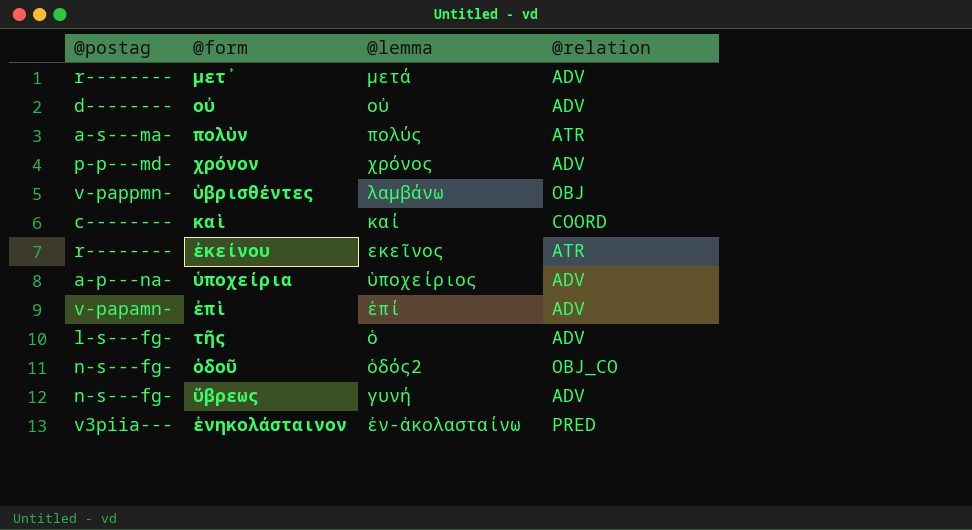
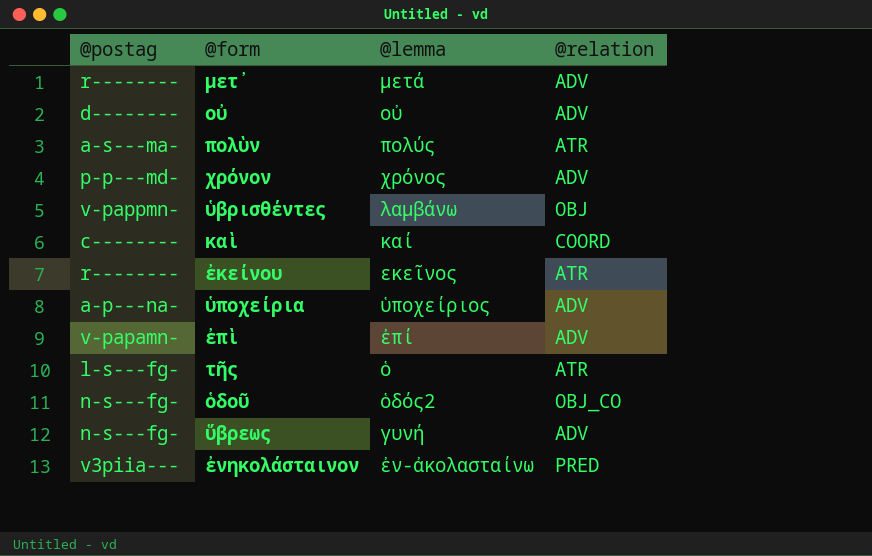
τῆς | @relation: ADV -> ATR

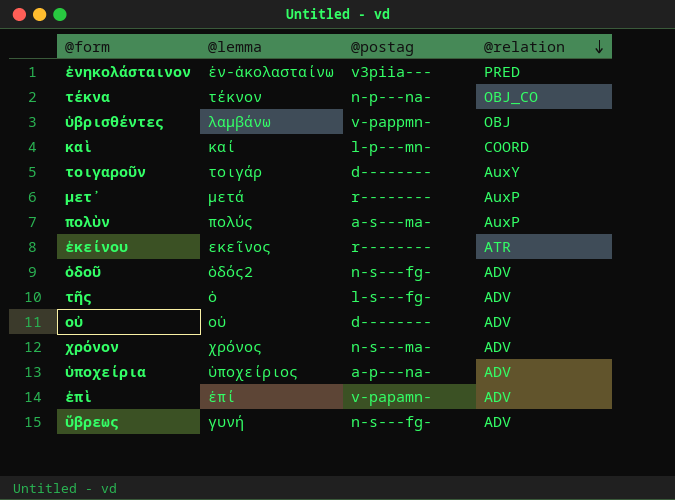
row order: none -> @relation descending
column @postag | position: 1 -> 3
row τέκνα: none -> τέκνον | n-p---na- | OBJ_CO
καὶ | @postag: c-------- -> l-p---mn-
row τοιγαροῦν: none -> τοιγάρ | d-------- | AuxY
μετ᾽ | @relation: ADV -> AuxP
πολὺν | @relation: ATR -> AuxP
ὁδοῦ | @relation: OBJ_CO -> ADV
τῆς | @relation: ATR -> ADV
χρόνον | @postag: p-p---md- -> n-s---ma-

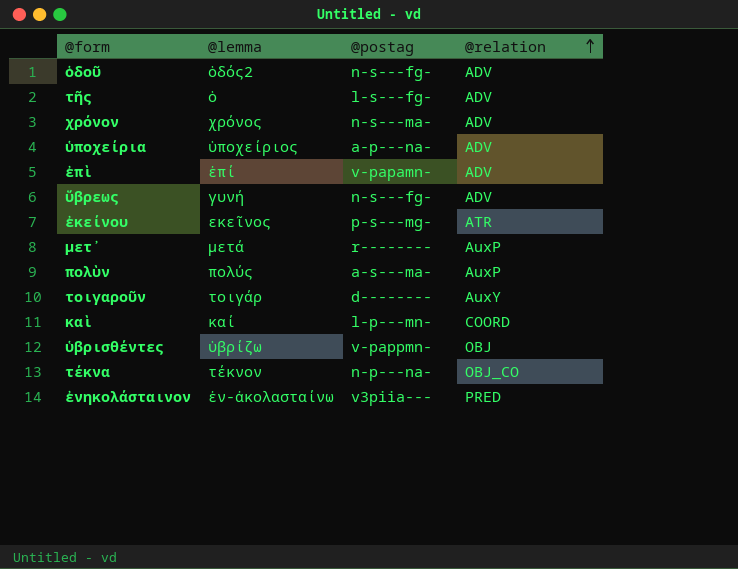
row order: @relation descending -> @relation ascending
row οὐ: οὐ | d-------- | ADV -> none
ἐκείνου | @postag: r-------- -> p-s---mg-
ὑβρισθέντες | @lemma: λαμβάνω -> ὑβρίζω

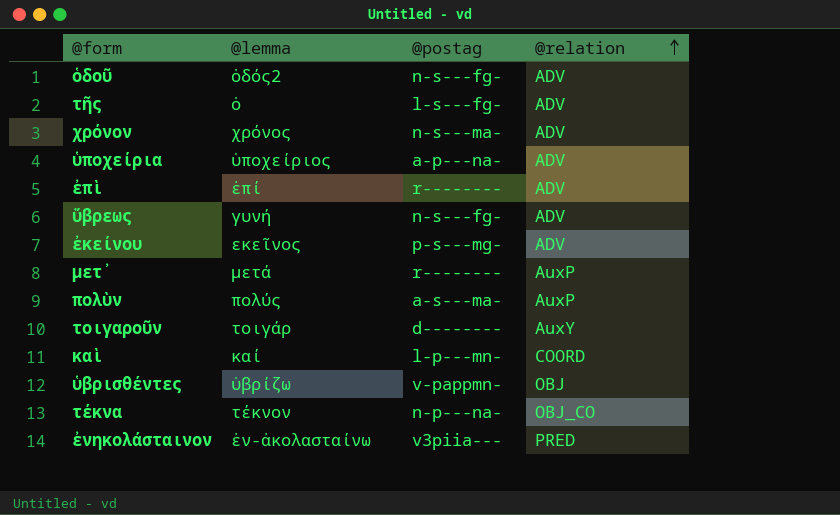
ἐπὶ | @postag: v-papamn- -> r--------
ἐκείνου | @relation: ATR -> ADV

